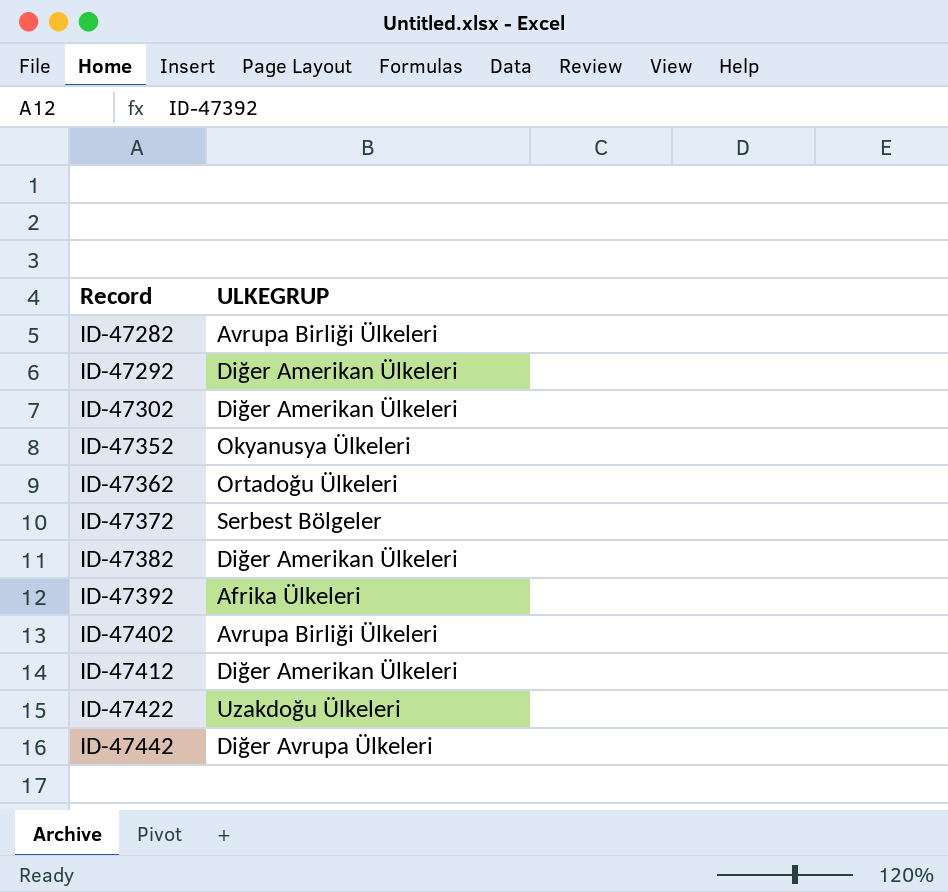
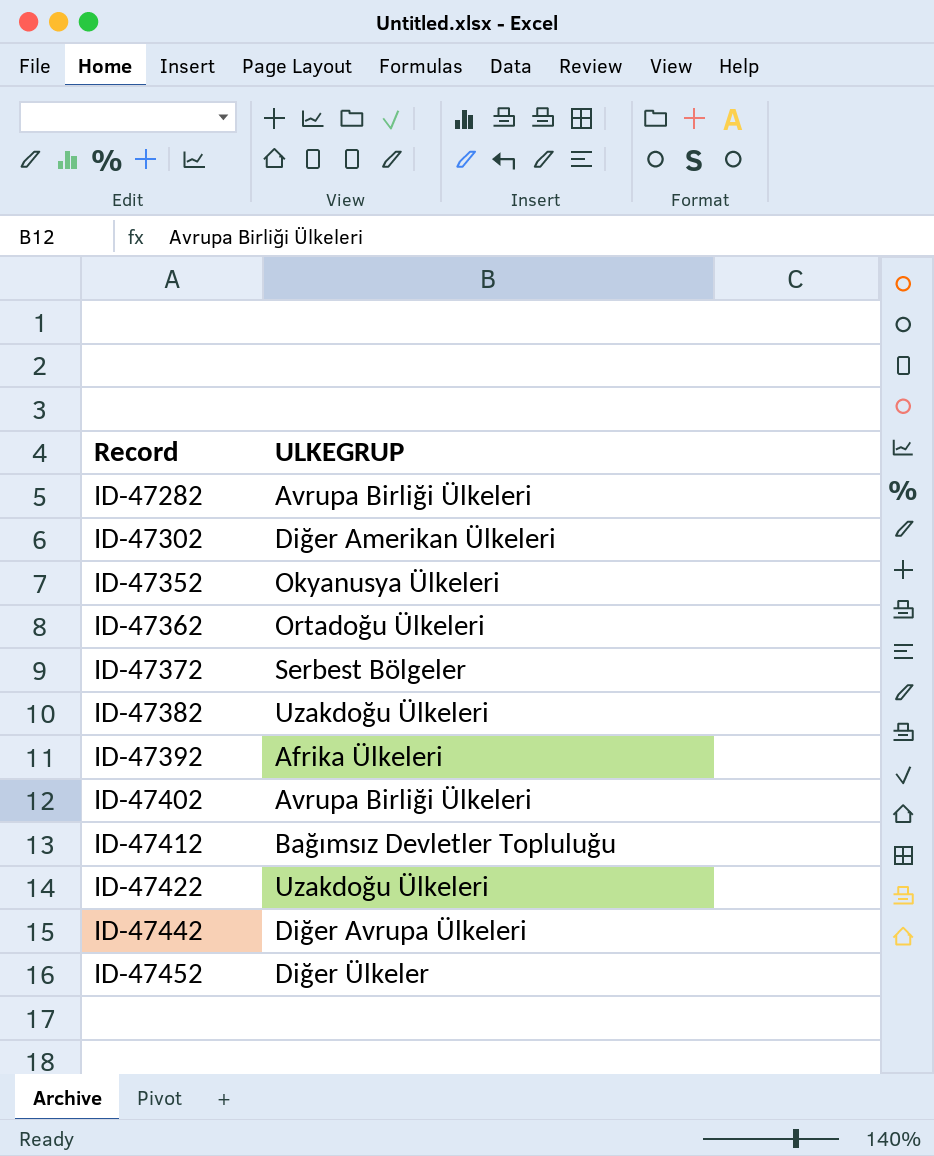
row ID-47292: Diğer Amerikan Ülkeleri -> none
ID-47382 | ULKEGRUP: Diğer Amerikan Ülkeleri -> Uzakdoğu Ülkeleri
ID-47412 | ULKEGRUP: Diğer Amerikan Ülkeleri -> Bağımsız Devletler Topluluğu
row ID-47452: none -> Diğer Ülkeler

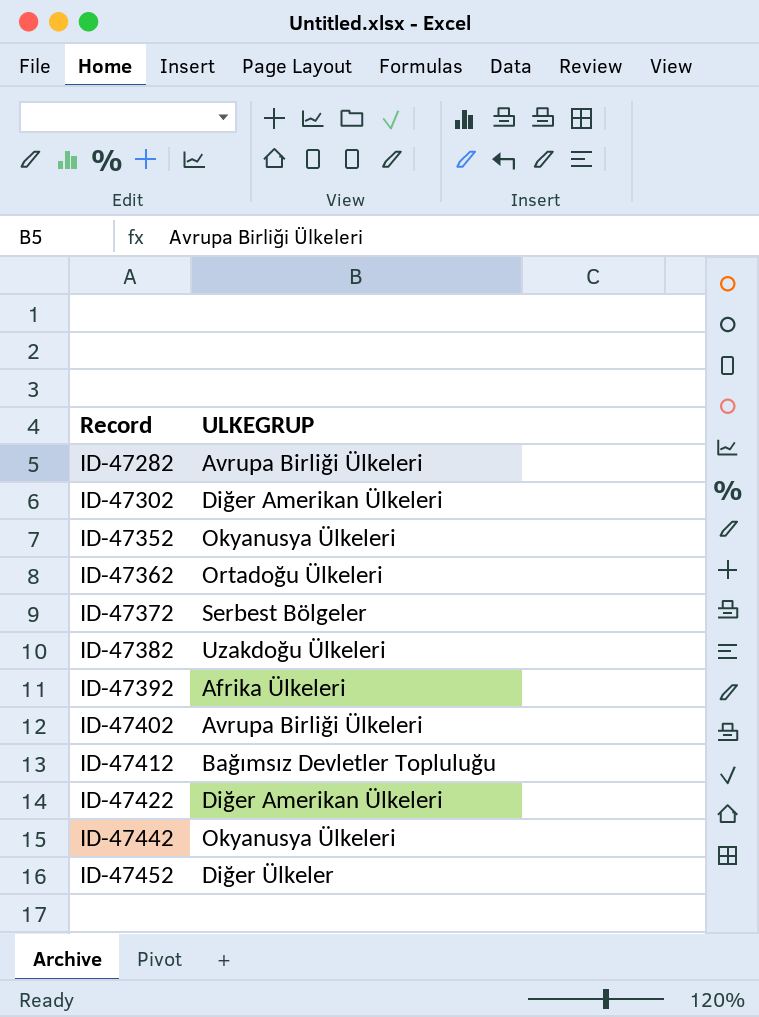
ID-47422 | ULKEGRUP: Uzakdoğu Ülkeleri -> Diğer Amerikan Ülkeleri
ID-47442 | ULKEGRUP: Diğer Avrupa Ülkeleri -> Okyanusya Ülkeleri

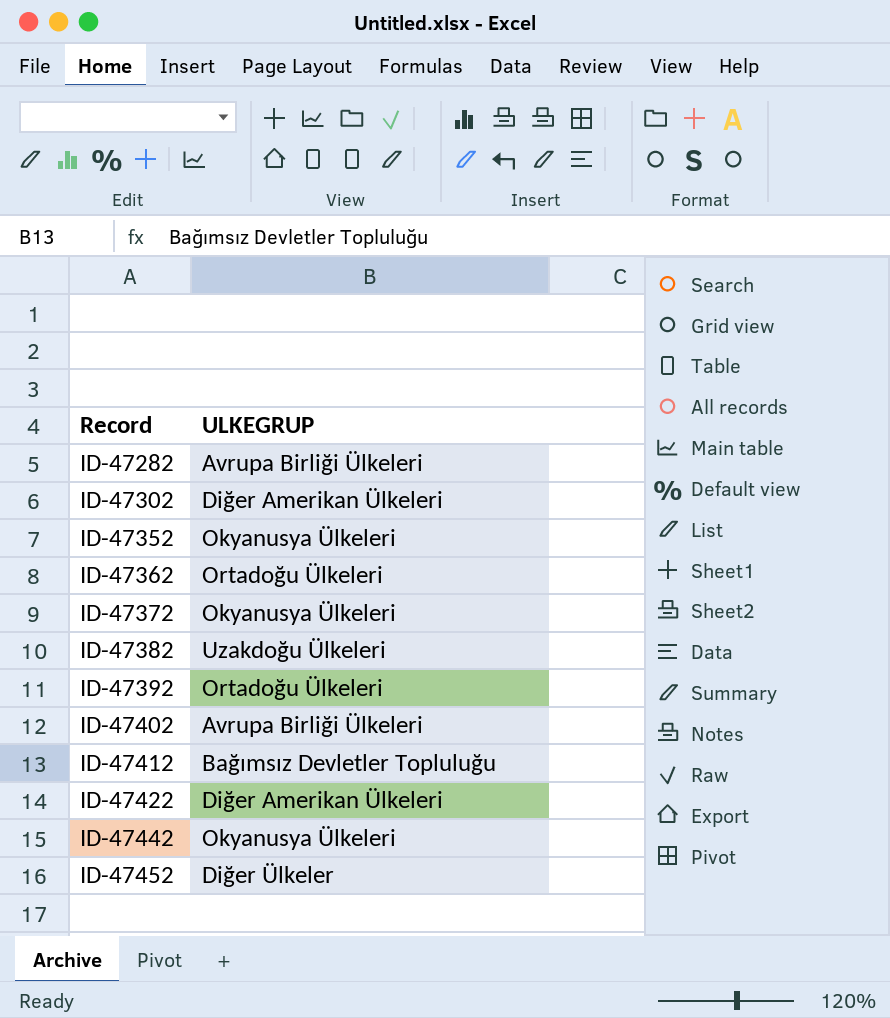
ID-47372 | ULKEGRUP: Serbest Bölgeler -> Okyanusya Ülkeleri
ID-47392 | ULKEGRUP: Afrika Ülkeleri -> Ortadoğu Ülkeleri

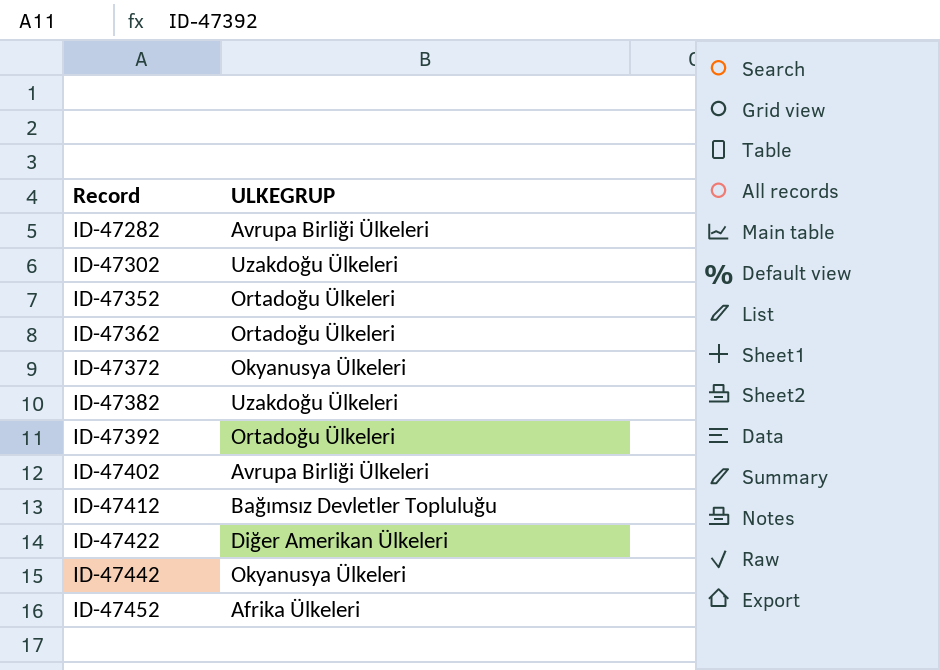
ID-47302 | ULKEGRUP: Diğer Amerikan Ülkeleri -> Uzakdoğu Ülkeleri
ID-47352 | ULKEGRUP: Okyanusya Ülkeleri -> Ortadoğu Ülkeleri
ID-47452 | ULKEGRUP: Diğer Ülkeler -> Afrika Ülkeleri

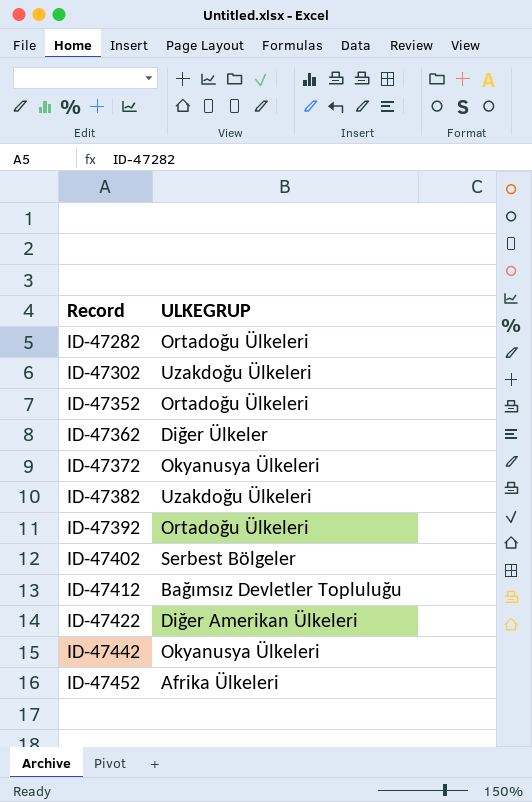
ID-47282 | ULKEGRUP: Avrupa Birliği Ülkeleri -> Ortadoğu Ülkeleri
ID-47362 | ULKEGRUP: Ortadoğu Ülkeleri -> Diğer Ülkeler
ID-47402 | ULKEGRUP: Avrupa Birliği Ülkeleri -> Serbest Bölgeler

